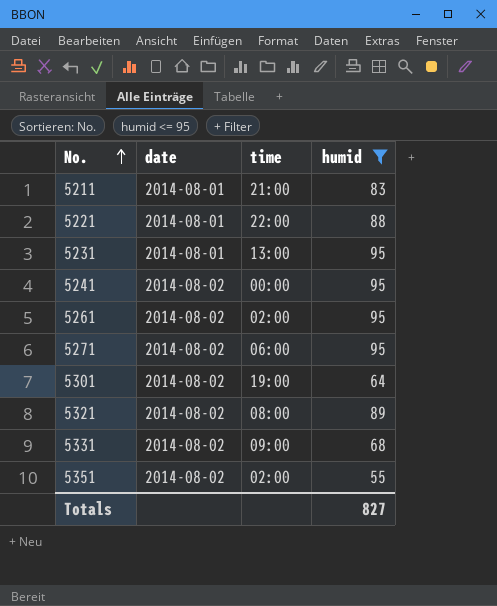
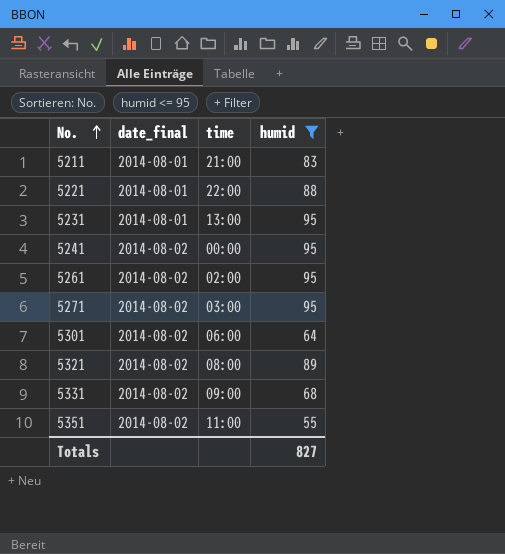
column name: date -> date_final
5271 | time: 06:00 -> 03:00
5301 | time: 19:00 -> 06:00
5351 | time: 02:00 -> 11:00

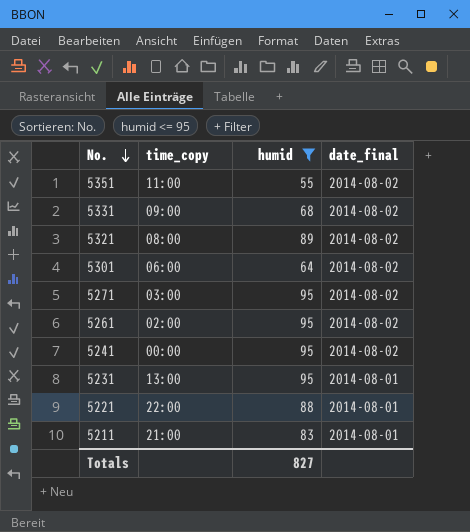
row order: No. ascending -> No. descending
column name: time -> time_copy
column date_final | position: 2 -> 4

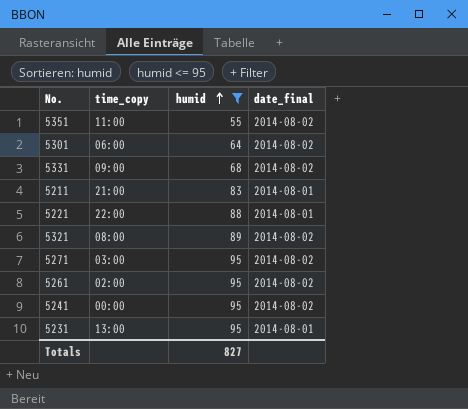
row order: No. descending -> humid ascending

